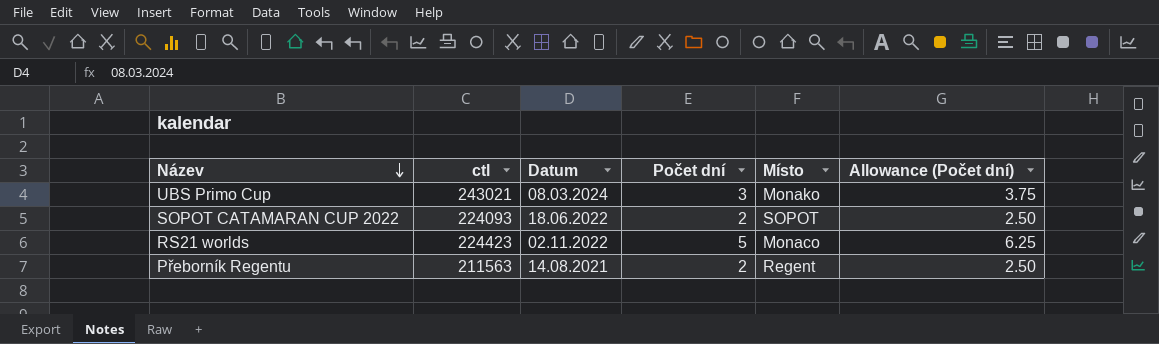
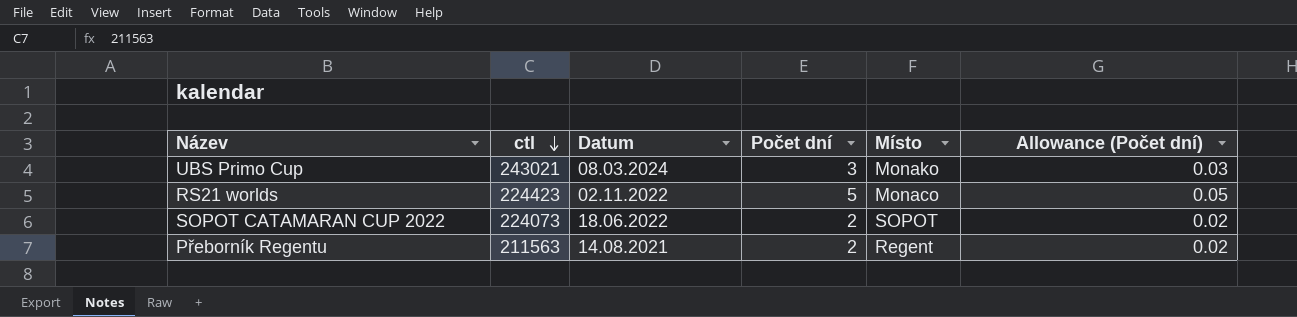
row order: Název descending -> ctl descending
column Allowance (Počet dní) | formula: [Počet dní] * 1.25 -> [Počet dní] * 0.01
SOPOT CATAMARAN CUP 2022 | ctl: 224093 -> 224073

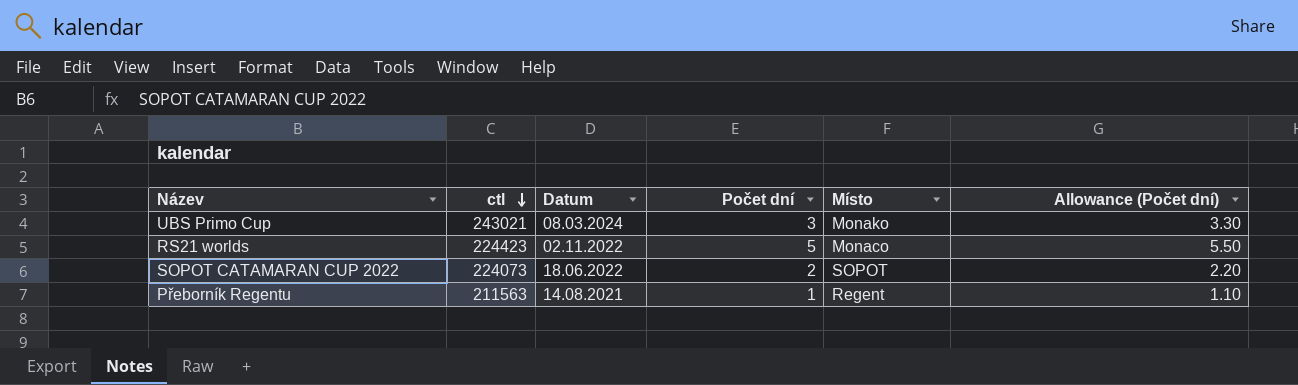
column Allowance (Počet dní) | formula: [Počet dní] * 0.01 -> [Počet dní] * 1.1
Přeborník Regentu | Počet dní: 2 -> 1

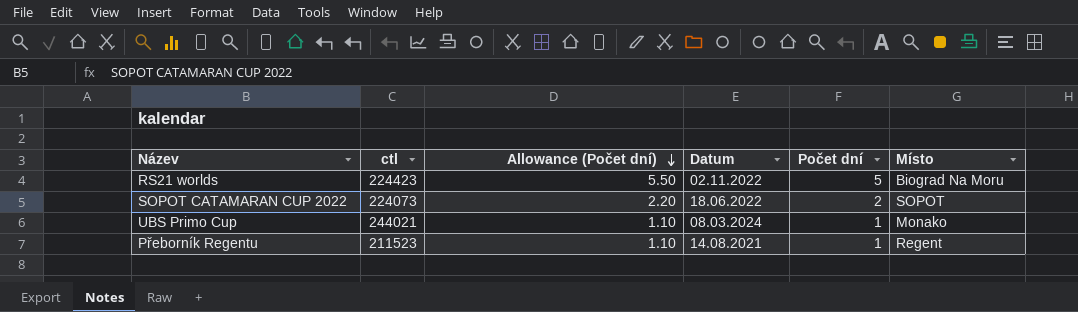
row order: ctl descending -> Allowance (Počet dní) descending
column Allowance (Počet dní) | position: 6 -> 3
RS21 worlds | Místo: Monaco -> Biograd Na Moru
UBS Primo Cup | ctl: 243021 -> 244021
UBS Primo Cup | Allowance (Počet dní): 3.30 -> 1.10
UBS Primo Cup | Počet dní: 3 -> 1
Přeborník Regentu | ctl: 211563 -> 211523

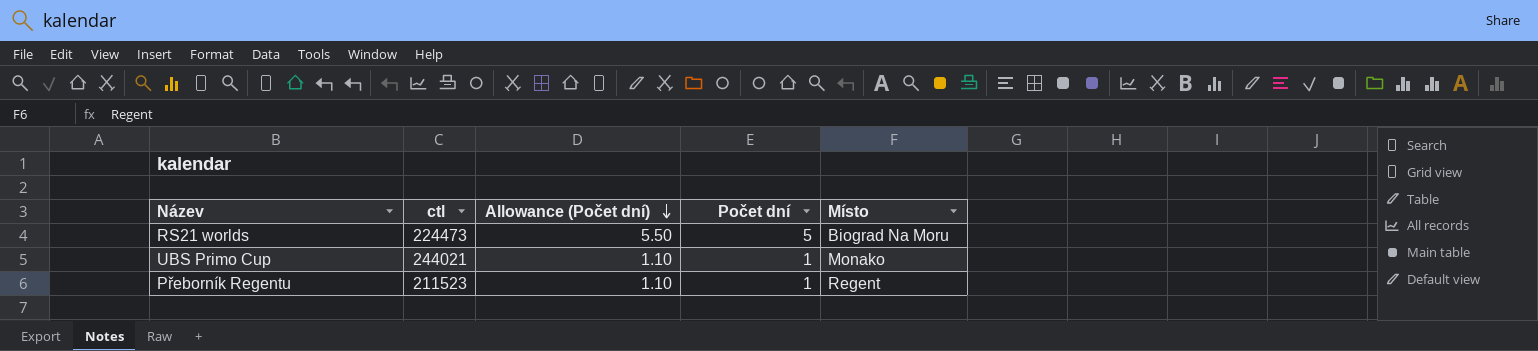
column Datum | position: 4 -> none
row SOPOT CATAMARAN CUP 2022: 224073 | 2.20 | 18.06.2022 | 2 | SOPOT -> none
RS21 worlds | ctl: 224423 -> 224473

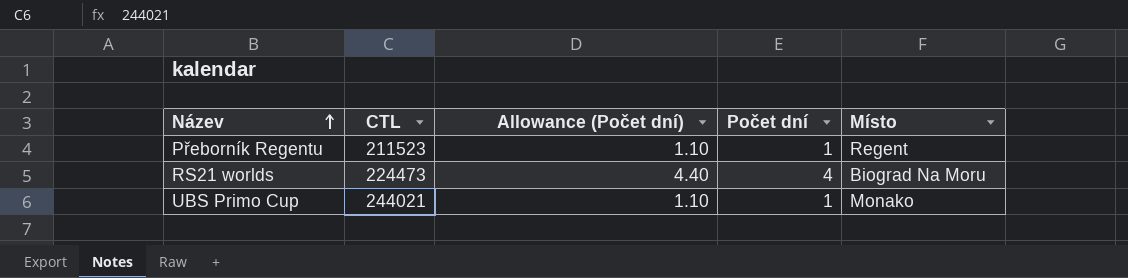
row order: Allowance (Počet dní) descending -> Název ascending
column name: ctl -> CTL
RS21 worlds | Allowance (Počet dní): 5.50 -> 4.40
RS21 worlds | Počet dní: 5 -> 4

